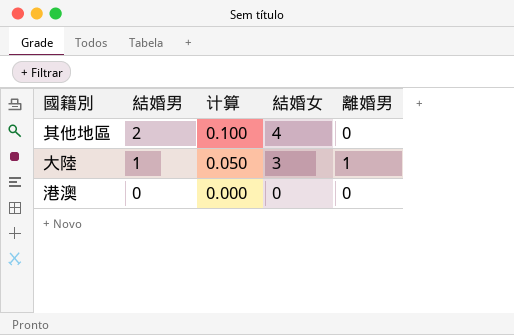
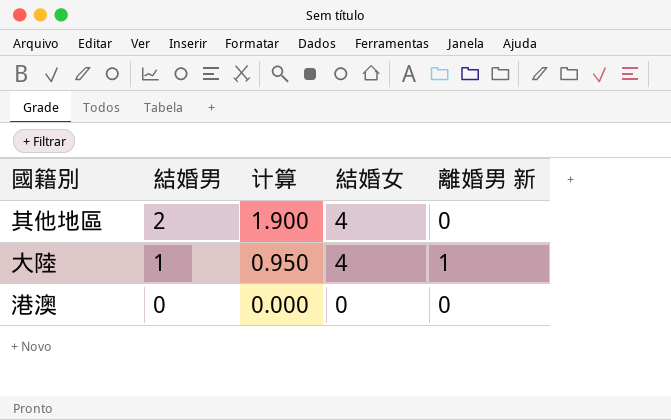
column 计算 | formula: [結婚男] * 0.05 -> [結婚男] * 0.95
column name: 離婚男 -> 離婚男 新
大陸 | 結婚女: 3 -> 4

